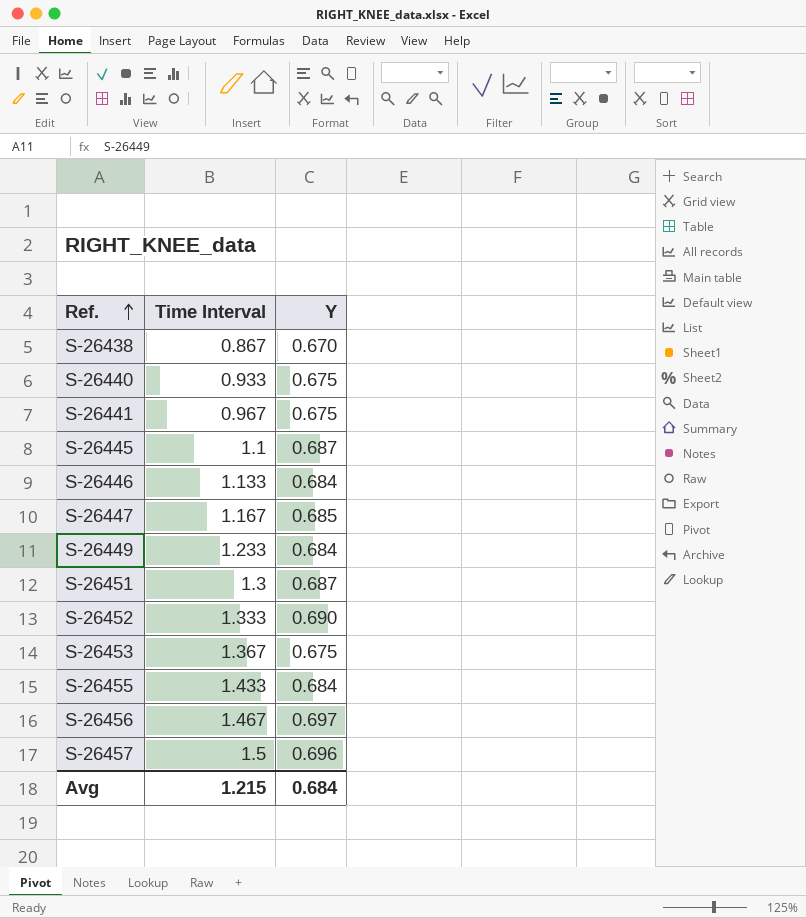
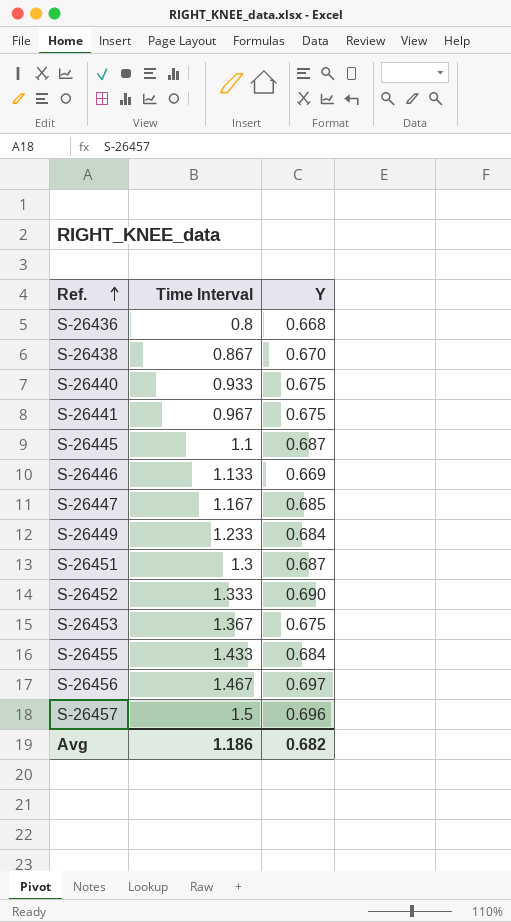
row S-26436: none -> 0.8 | 0.668
S-26446 | Y: 0.684 -> 0.669
Avg | Time Interval: 1.215 -> 1.186
Avg | Y: 0.684 -> 0.682

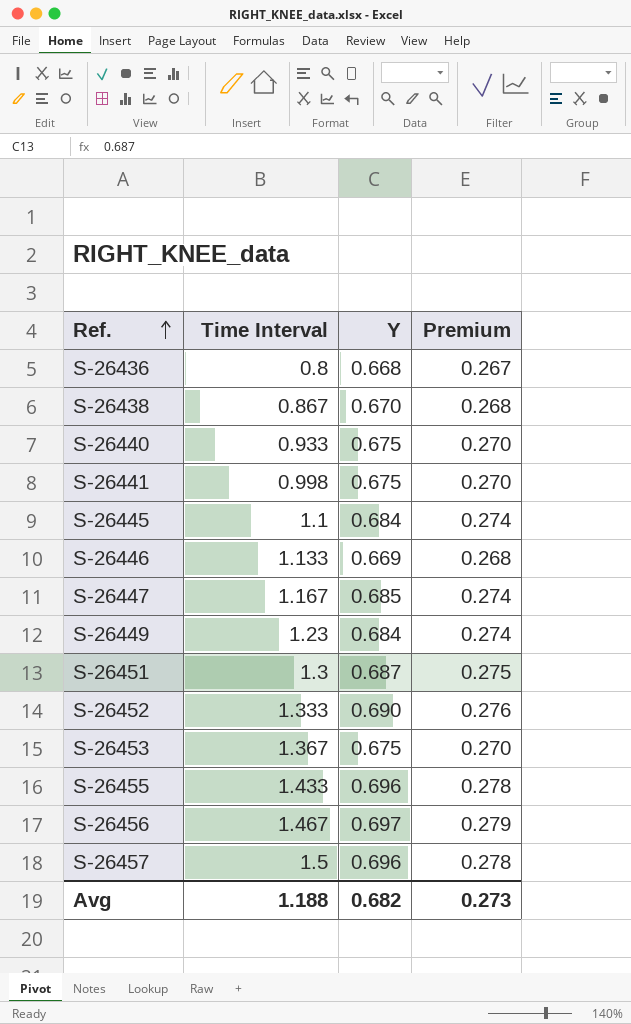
column Premium | formula: none -> [Y] * 0.4
S-26441 | Time Interval: 0.967 -> 0.998
S-26445 | Y: 0.687 -> 0.684
S-26449 | Time Interval: 1.233 -> 1.23
S-26455 | Y: 0.684 -> 0.696
Avg | Time Interval: 1.186 -> 1.188

